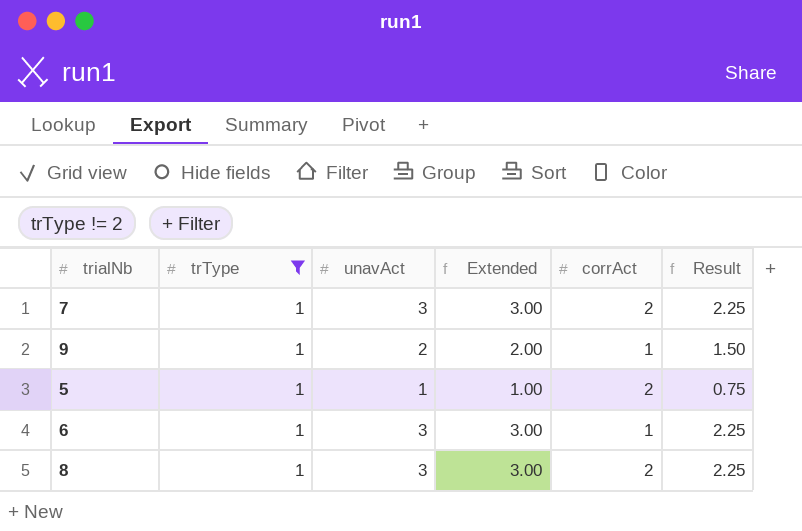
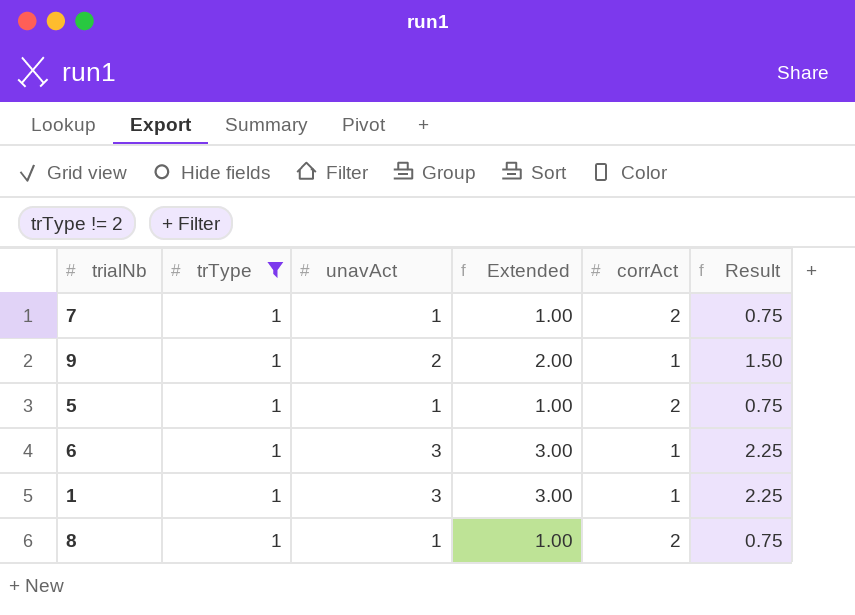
7 | unavAct: 3 -> 1
7 | Extended: 3.00 -> 1.00
7 | Result: 2.25 -> 0.75
row 1: none -> 1 | 3 | 3.00 | 1 | 2.25
8 | unavAct: 3 -> 1
8 | Extended: 3.00 -> 1.00
8 | Result: 2.25 -> 0.75

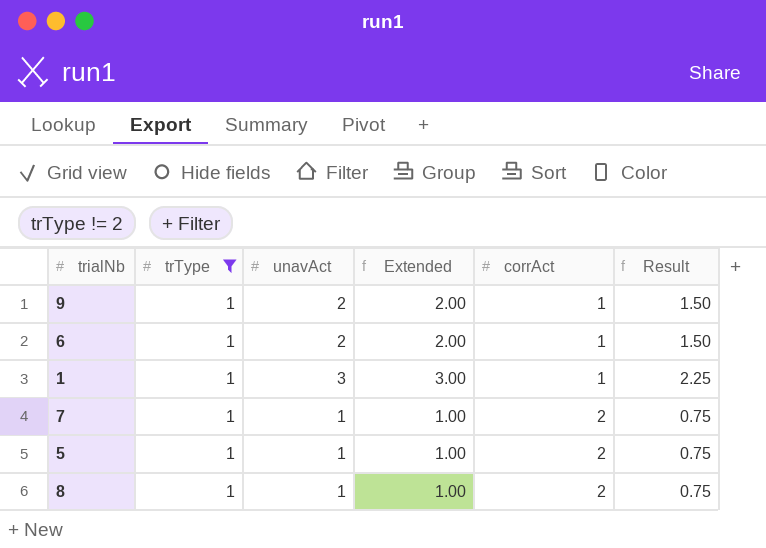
row order: none -> corrAct ascending
6 | unavAct: 3 -> 2
6 | Extended: 3.00 -> 2.00
6 | Result: 2.25 -> 1.50

